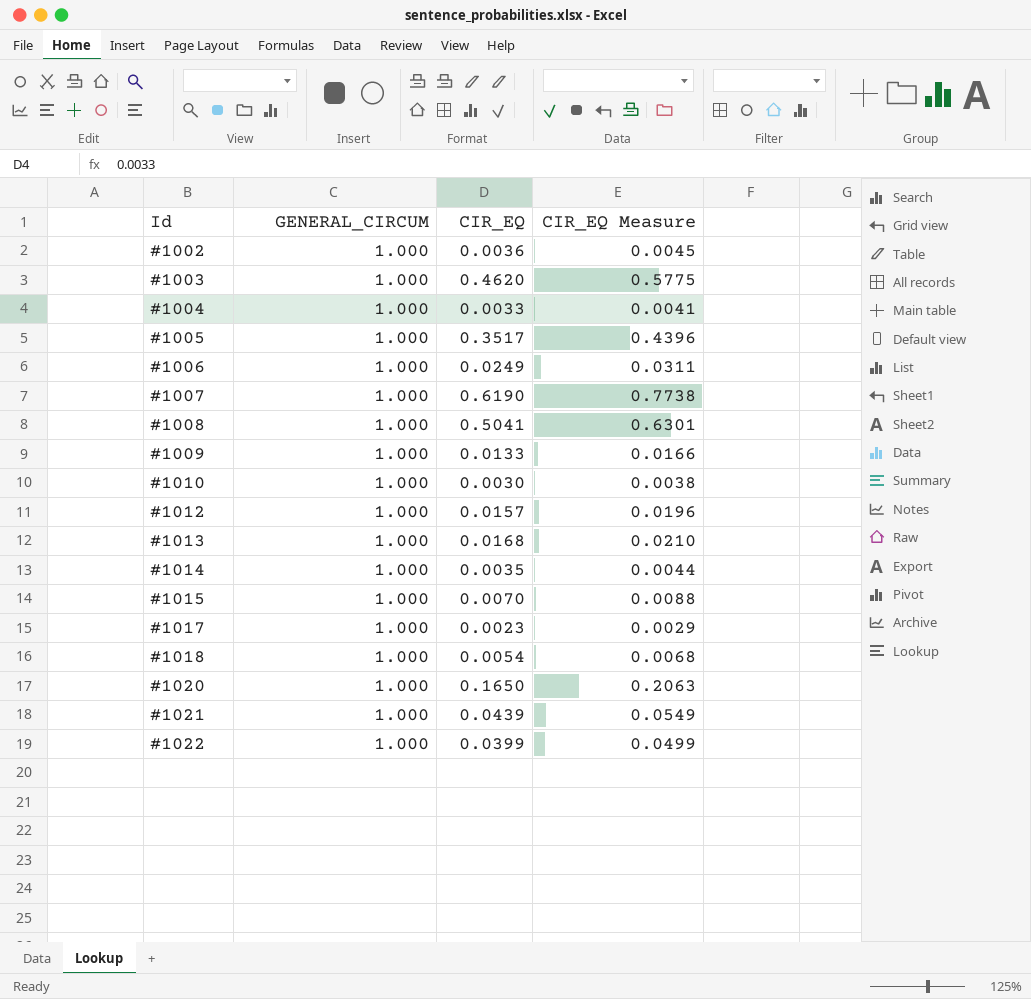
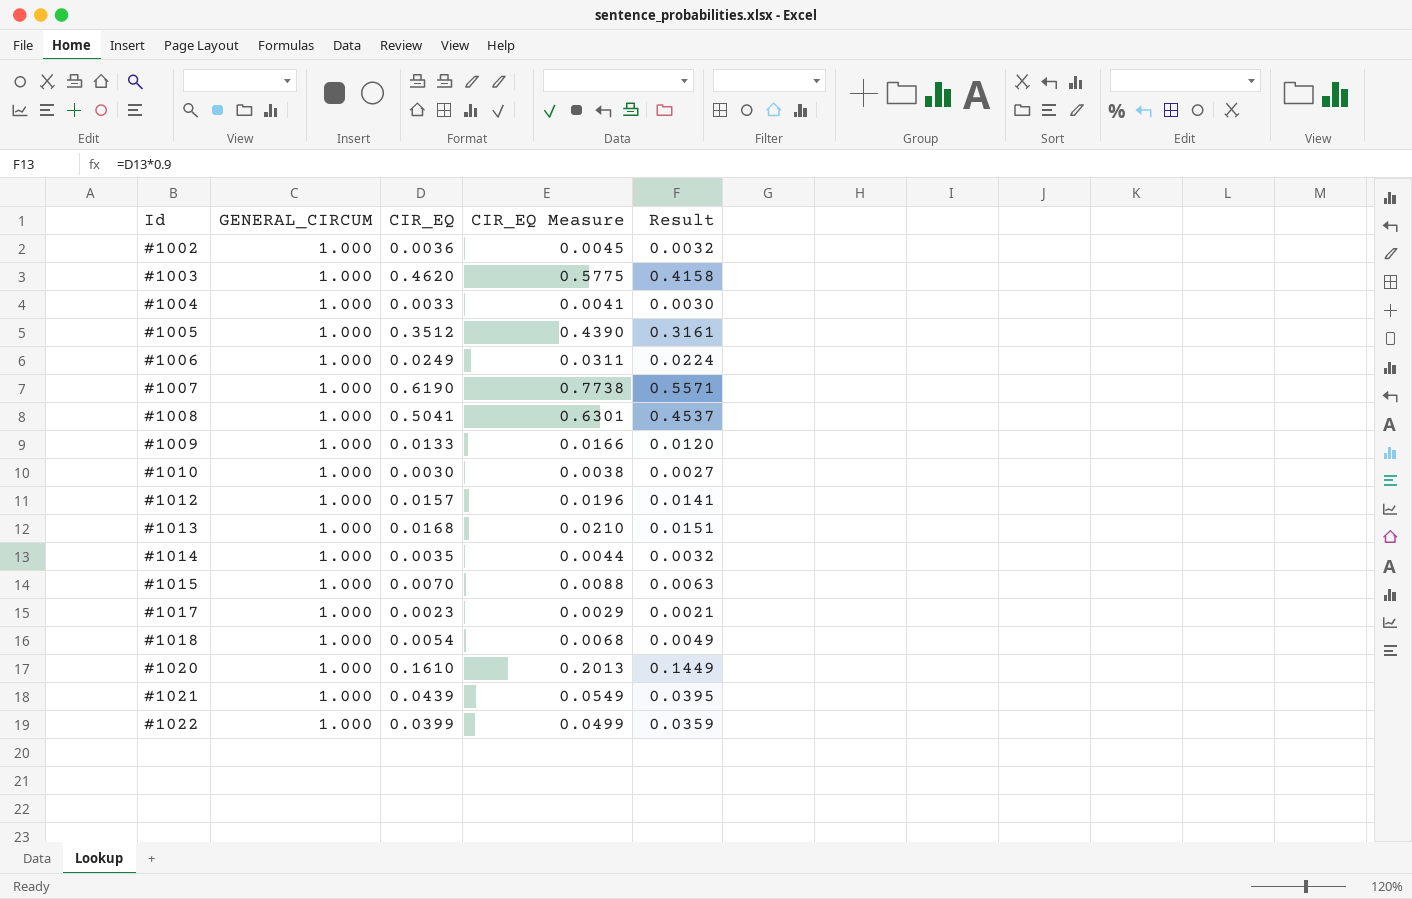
column Result | formula: none -> [CIR_EQ] * 0.9
#1005 | CIR_EQ: 0.3517 -> 0.3512
#1005 | CIR_EQ Measure: 0.4396 -> 0.4390
#1020 | CIR_EQ: 0.1650 -> 0.1610
#1020 | CIR_EQ Measure: 0.2063 -> 0.2013

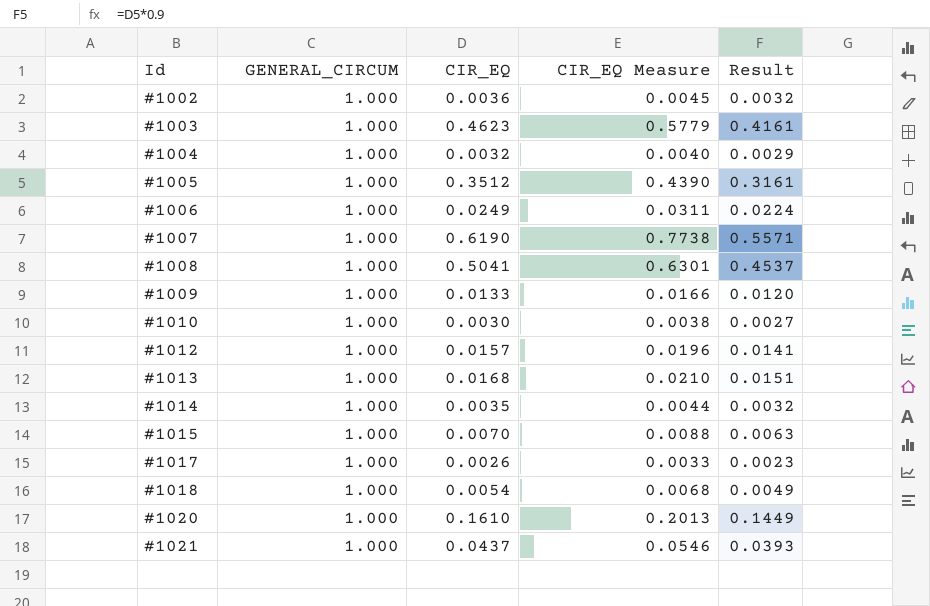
row #1022: 1.000 | 0.0399 | 0.0499 | 0.0359 -> none
#1003 | CIR_EQ: 0.4620 -> 0.4623
#1003 | CIR_EQ Measure: 0.5775 -> 0.5779
#1003 | Result: 0.4158 -> 0.4161
#1004 | CIR_EQ: 0.0033 -> 0.0032
#1004 | CIR_EQ Measure: 0.0041 -> 0.0040
#1004 | Result: 0.0030 -> 0.0029
#1017 | CIR_EQ: 0.0023 -> 0.0026
#1017 | CIR_EQ Measure: 0.0029 -> 0.0033
#1017 | Result: 0.0021 -> 0.0023
#1021 | CIR_EQ: 0.0439 -> 0.0437
#1021 | CIR_EQ Measure: 0.0549 -> 0.0546
#1021 | Result: 0.0395 -> 0.0393

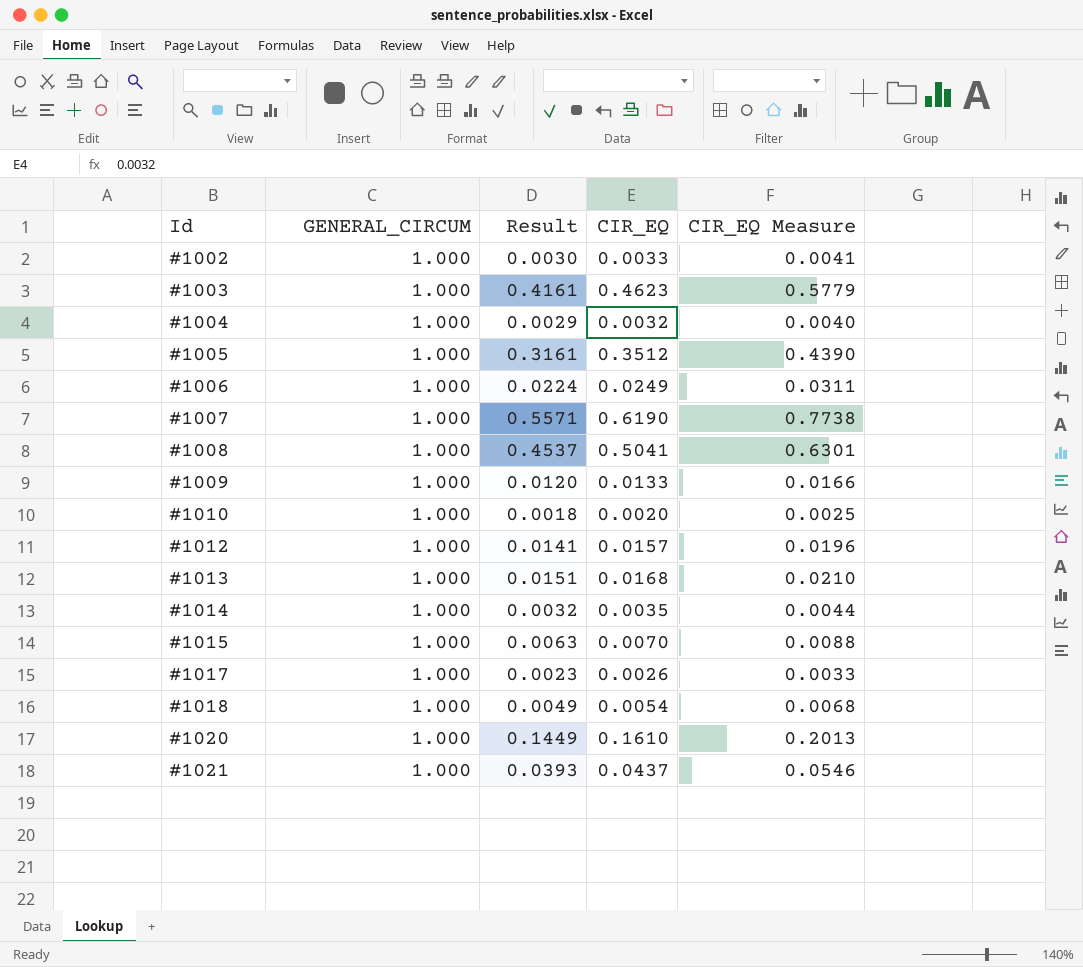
column Result | position: 5 -> 3
#1002 | Result: 0.0032 -> 0.0030
#1002 | CIR_EQ: 0.0036 -> 0.0033
#1002 | CIR_EQ Measure: 0.0045 -> 0.0041
#1010 | Result: 0.0027 -> 0.0018
#1010 | CIR_EQ: 0.0030 -> 0.0020
#1010 | CIR_EQ Measure: 0.0038 -> 0.0025

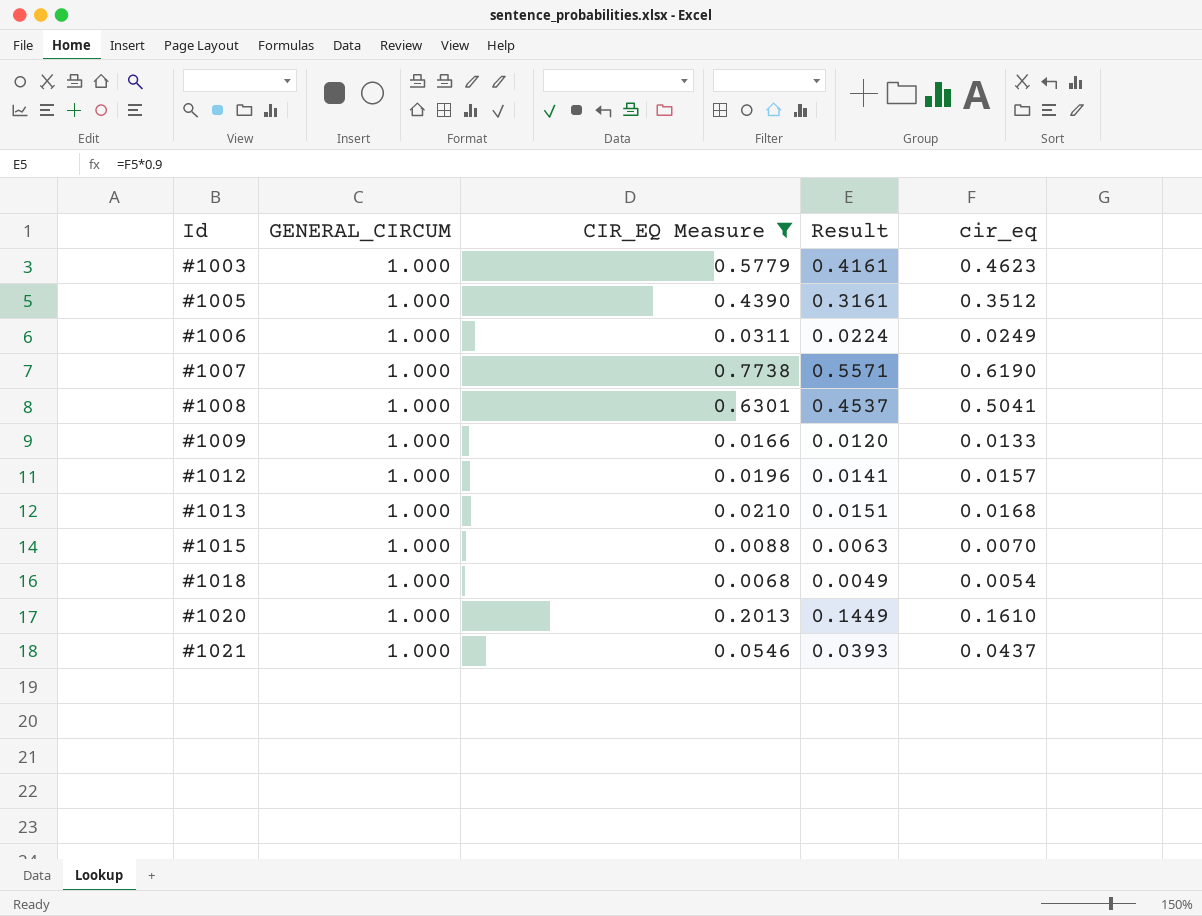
filter: none -> CIR_EQ Measure >= 0.0068
column CIR_EQ Measure | position: 5 -> 3
column name: CIR_EQ -> cir_eq

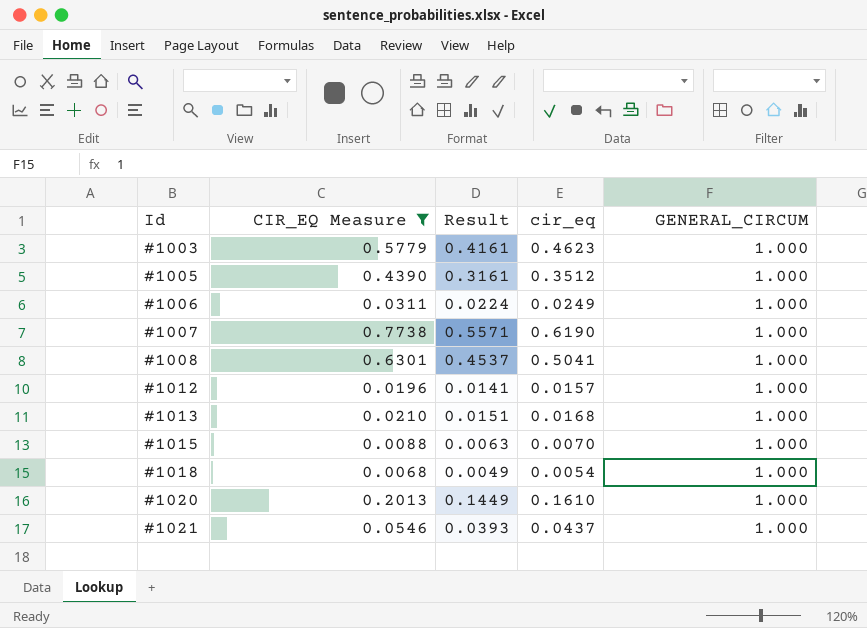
column GENERAL_CIRCUM | position: 2 -> 5
row #1009: 1.000 | 0.0166 | 0.0120 | 0.0133 -> none

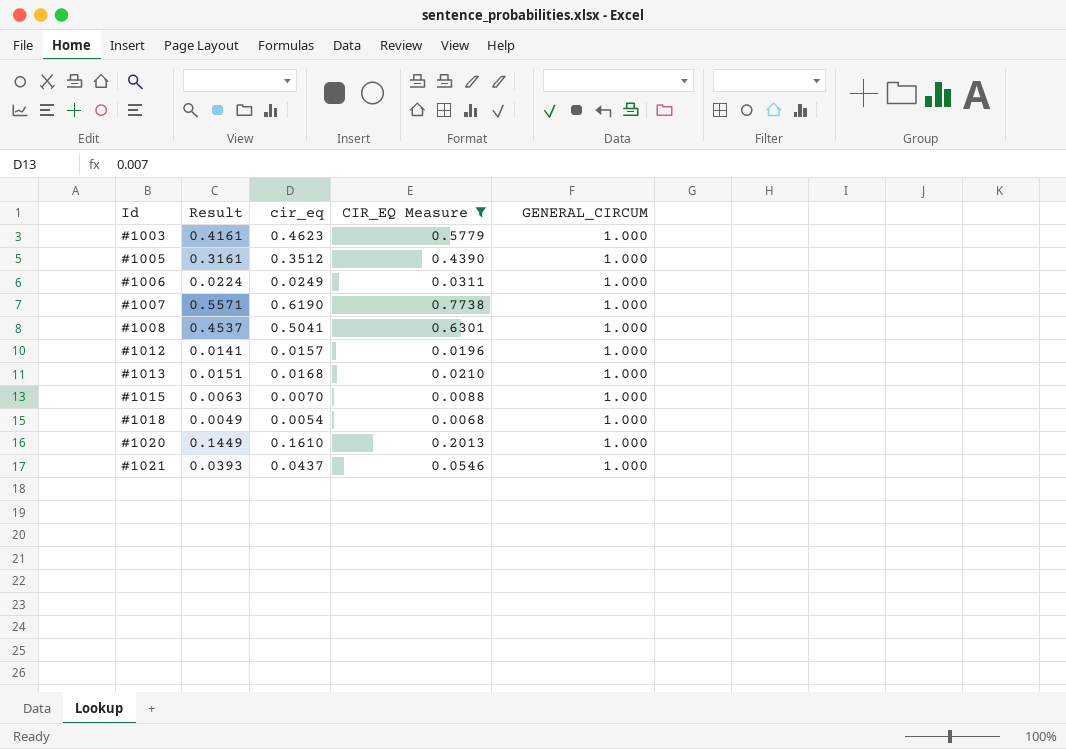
column CIR_EQ Measure | position: 2 -> 4

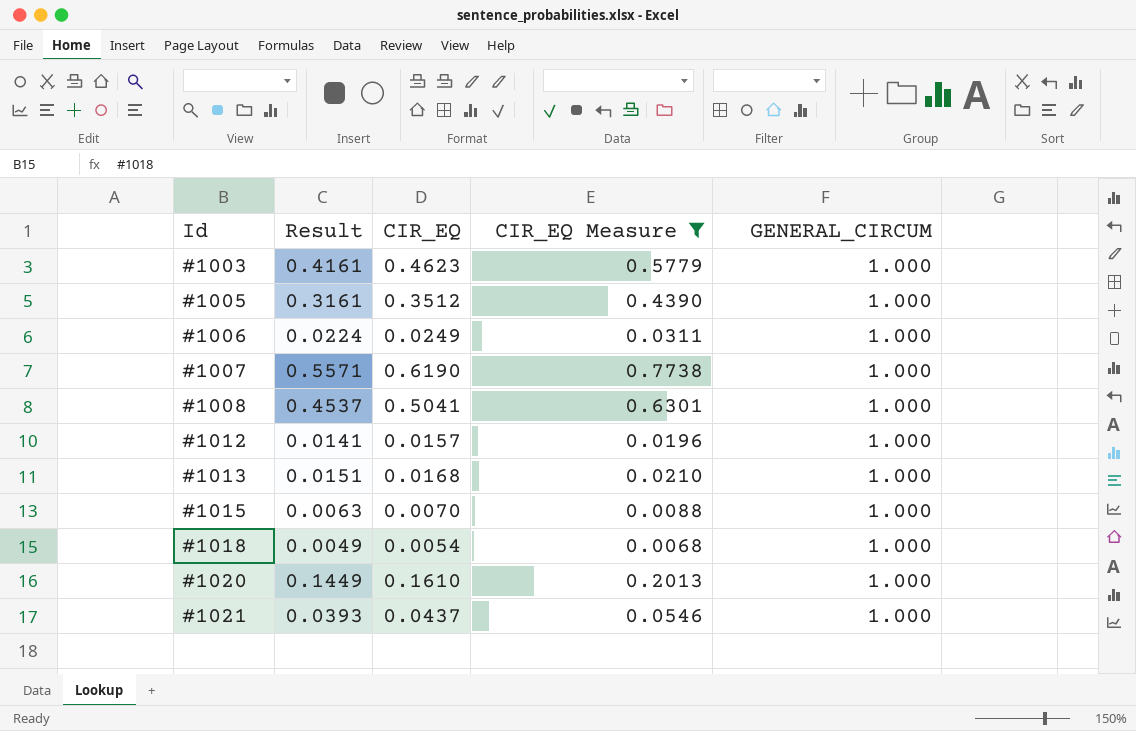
column name: cir_eq -> CIR_EQ

